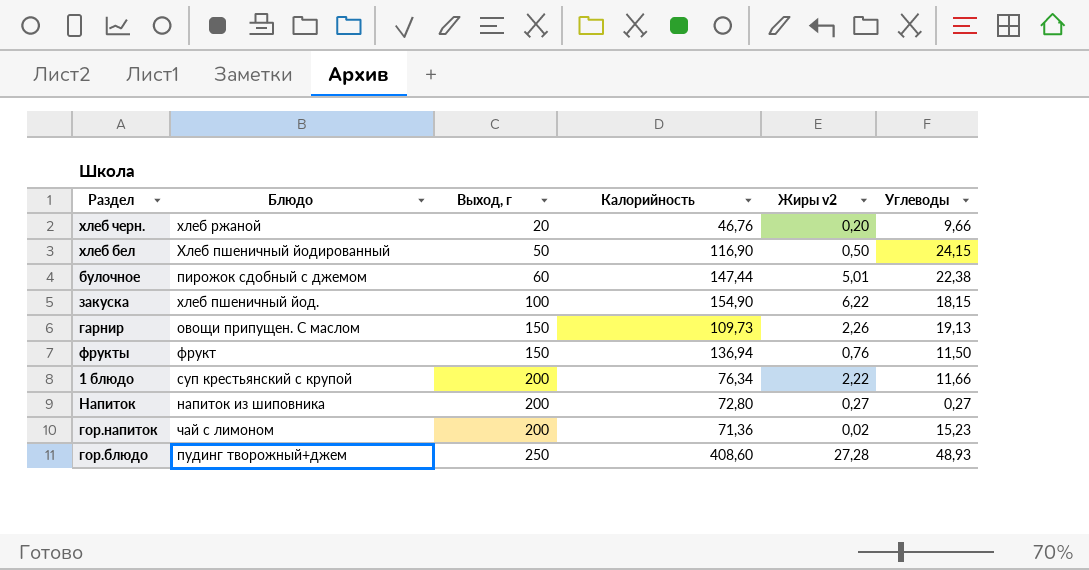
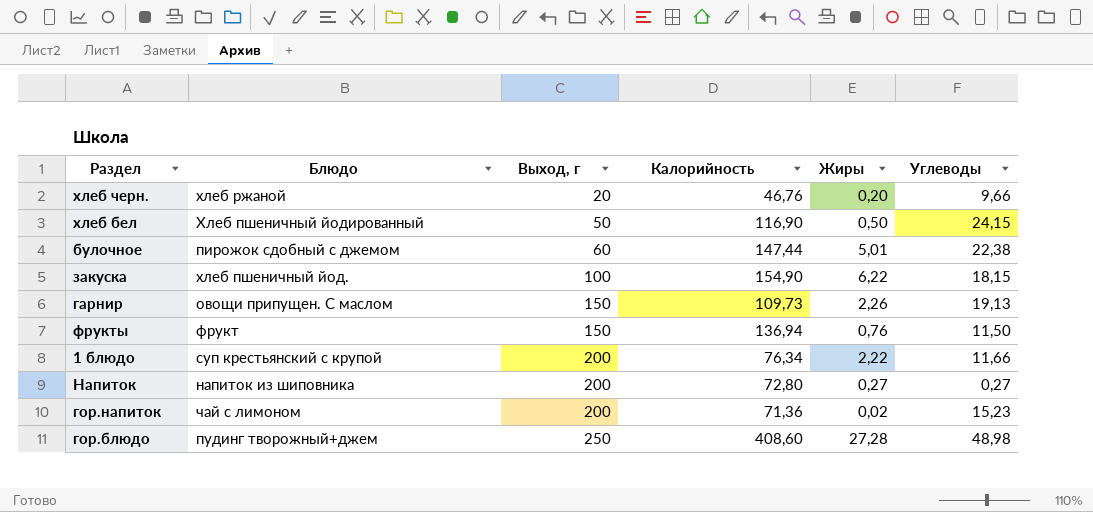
column name: Жиры v2 -> Жиры
гор.блюдо | Углеводы: 48,93 -> 48,98

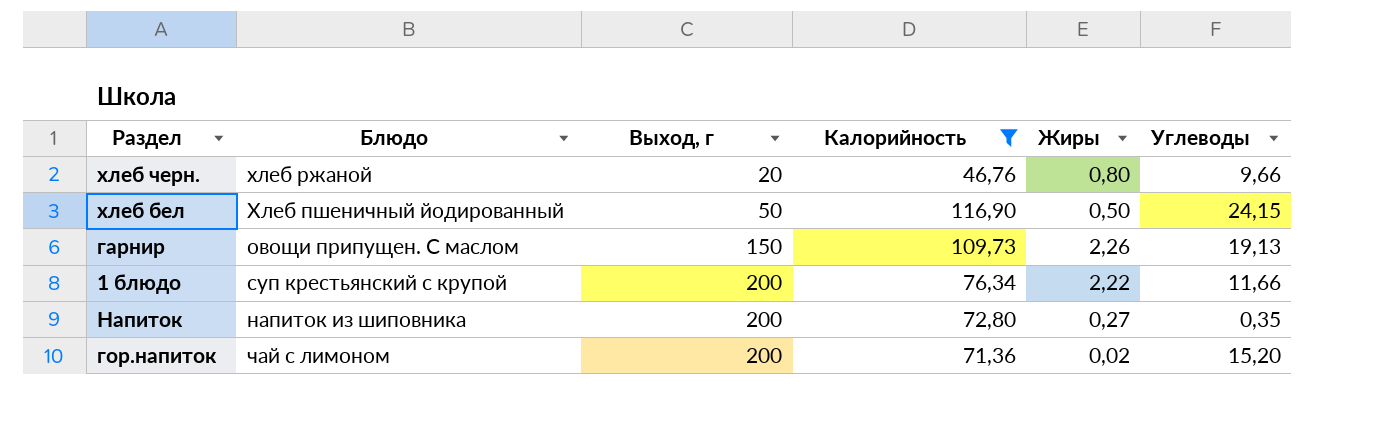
filter: none -> Калорийность <= 116,90
хлеб черн. | Жиры: 0,20 -> 0,80
Напиток | Углеводы: 0,27 -> 0,35
гор.напиток | Углеводы: 15,23 -> 15,20

